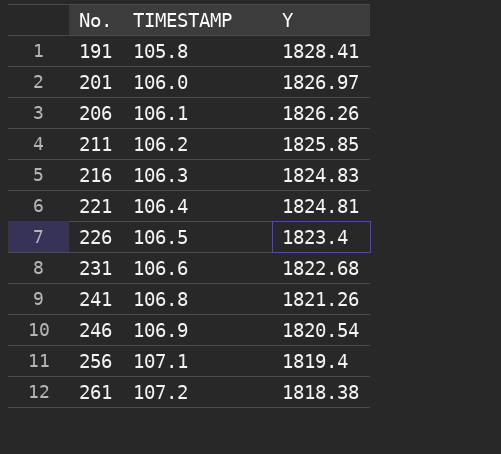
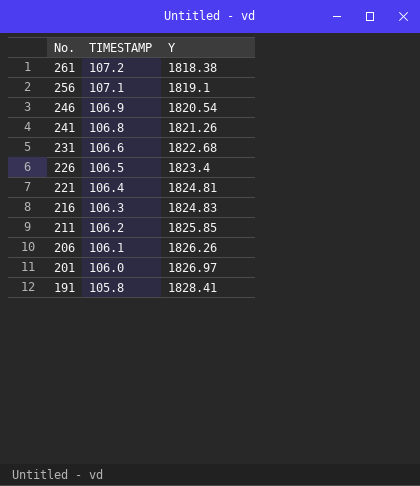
row order: No. ascending -> No. descending
256 | Y: 1819.4 -> 1819.1

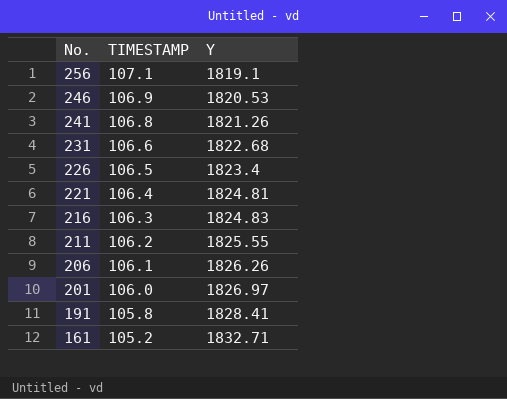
row 261: 107.2 | 1818.38 -> none
246 | Y: 1820.54 -> 1820.53
211 | Y: 1825.85 -> 1825.55
row 161: none -> 105.2 | 1832.71

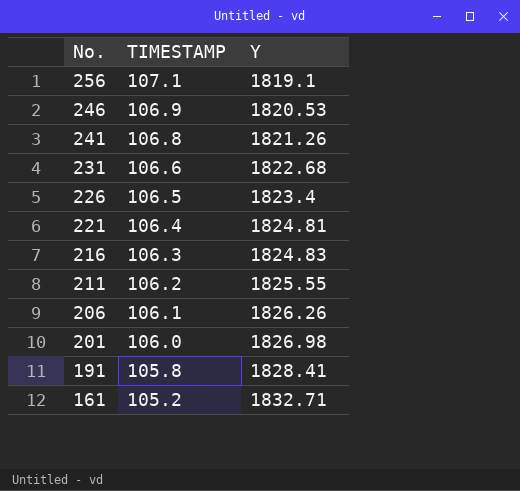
201 | Y: 1826.97 -> 1826.98

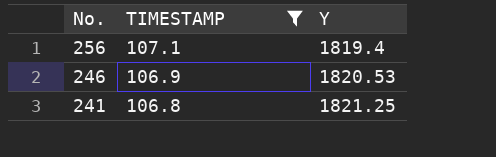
filter: none -> TIMESTAMP >= 106.8
256 | Y: 1819.1 -> 1819.4
241 | Y: 1821.26 -> 1821.25

